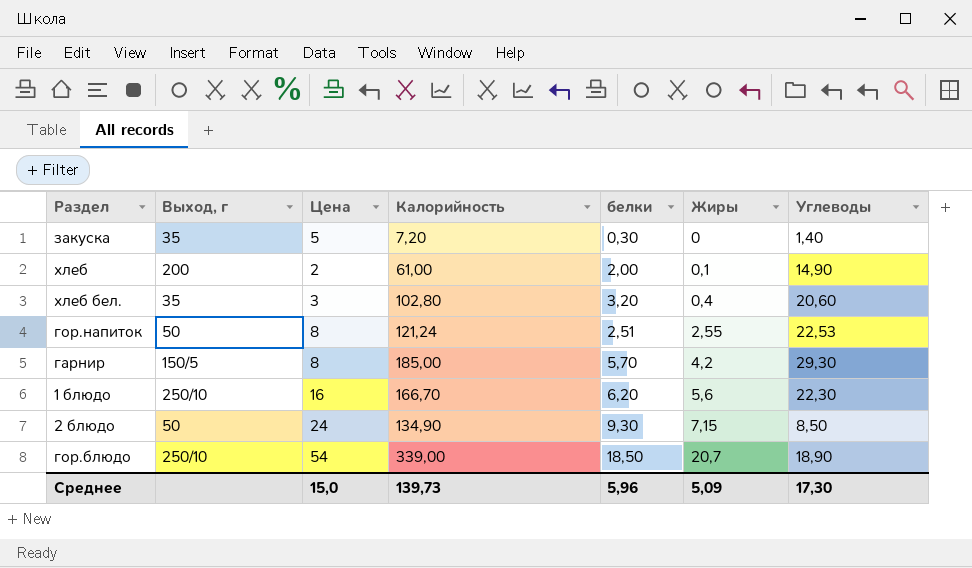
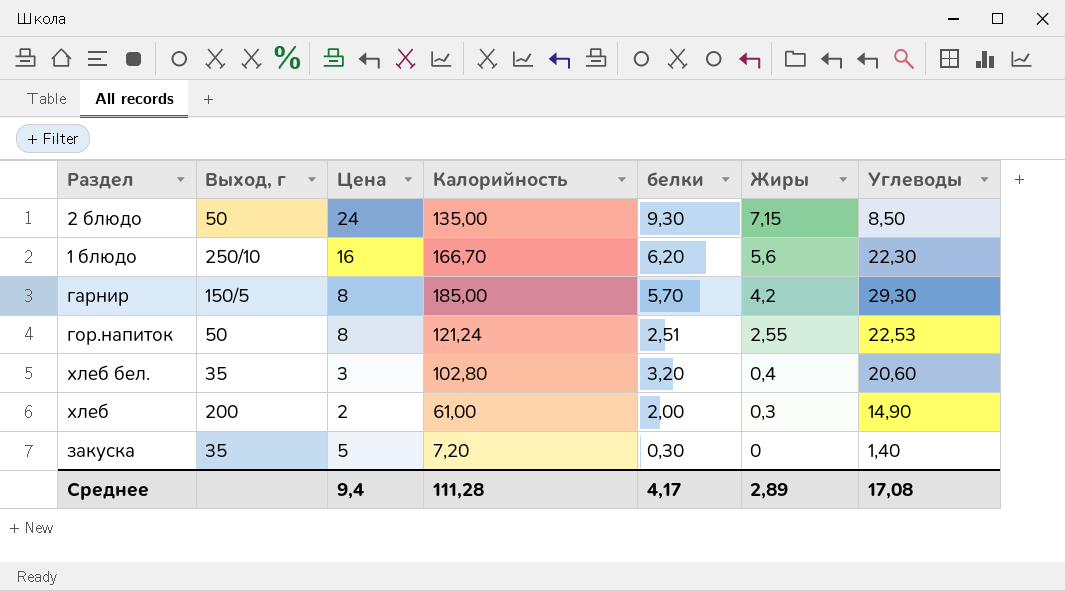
row order: Жиры ascending -> Жиры descending
row гор.блюдо: 250/10 | 54 | 339,00 | 18,50 | 20,7 | 18,90 -> none
2 блюдо | Калорийность: 134,90 -> 135,00
хлеб | Жиры: 0,1 -> 0,3
Среднее | Цена: 15,0 -> 9,4
Среднее | Калорийность: 139,73 -> 111,28
Среднее | белки: 5,96 -> 4,17
Среднее | Жиры: 5,09 -> 2,89
Среднее | Углеводы: 17,30 -> 17,08

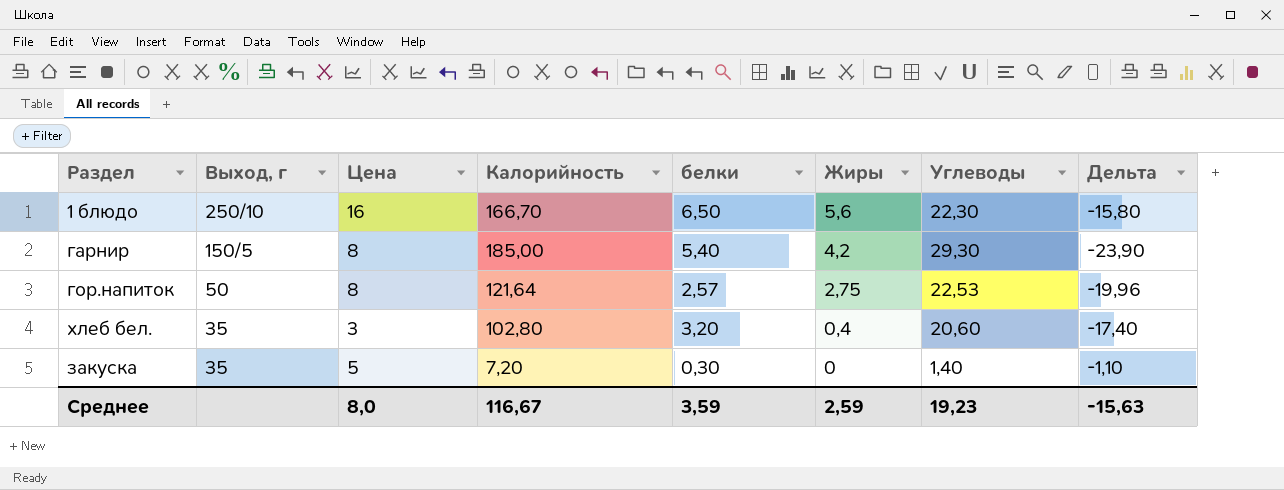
column Дельта | formula: none -> [белки] - [Углеводы]
row 2 блюдо: 50 | 24 | 135,00 | 9,30 | 7,15 | 8,50 -> none
row хлеб: 200 | 2 | 61,00 | 2,00 | 0,3 | 14,90 -> none
1 блюдо | белки: 6,20 -> 6,50
гарнир | белки: 5,70 -> 5,40
гор.напиток | Калорийность: 121,24 -> 121,64
гор.напиток | белки: 2,51 -> 2,57
гор.напиток | Жиры: 2,55 -> 2,75
Среднее | Цена: 9,4 -> 8,0
Среднее | Калорийность: 111,28 -> 116,67
Среднее | белки: 4,17 -> 3,59
Среднее | Жиры: 2,89 -> 2,59
Среднее | Углеводы: 17,08 -> 19,23

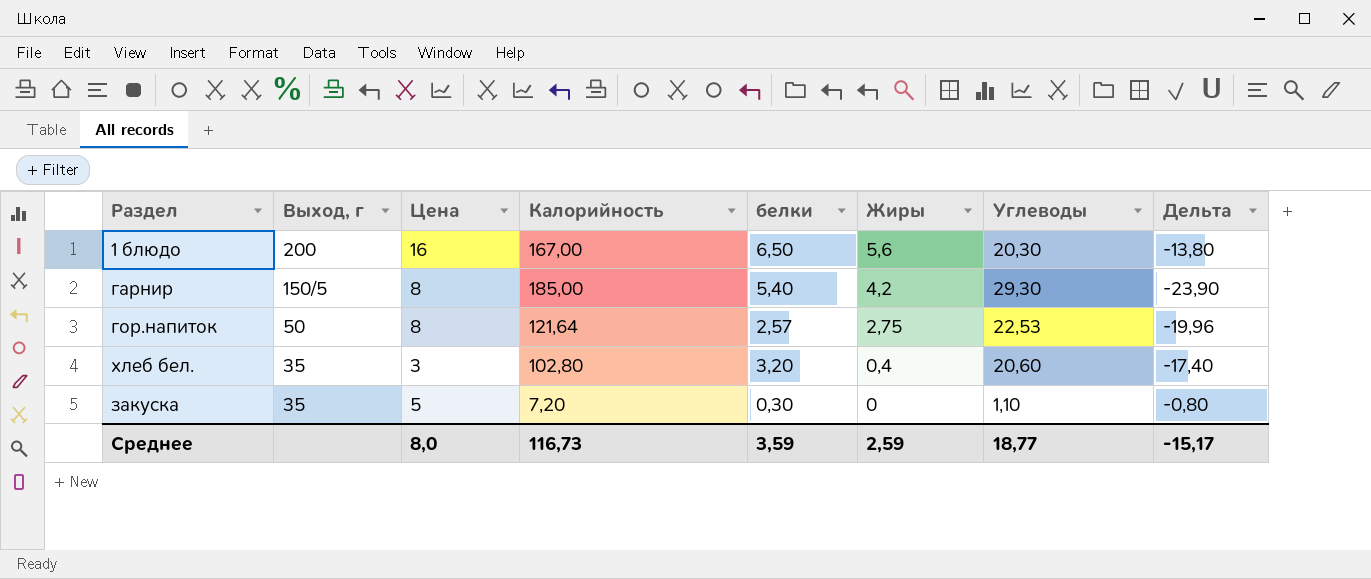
1 блюдо | Выход, г: 250/10 -> 200
1 блюдо | Калорийность: 166,70 -> 167,00
1 блюдо | Углеводы: 22,30 -> 20,30
1 блюдо | Дельта: -15,80 -> -13,80
закуска | Углеводы: 1,40 -> 1,10
закуска | Дельта: -1,10 -> -0,80
Среднее | Калорийность: 116,67 -> 116,73
Среднее | Углеводы: 19,23 -> 18,77
Среднее | Дельта: -15,63 -> -15,17

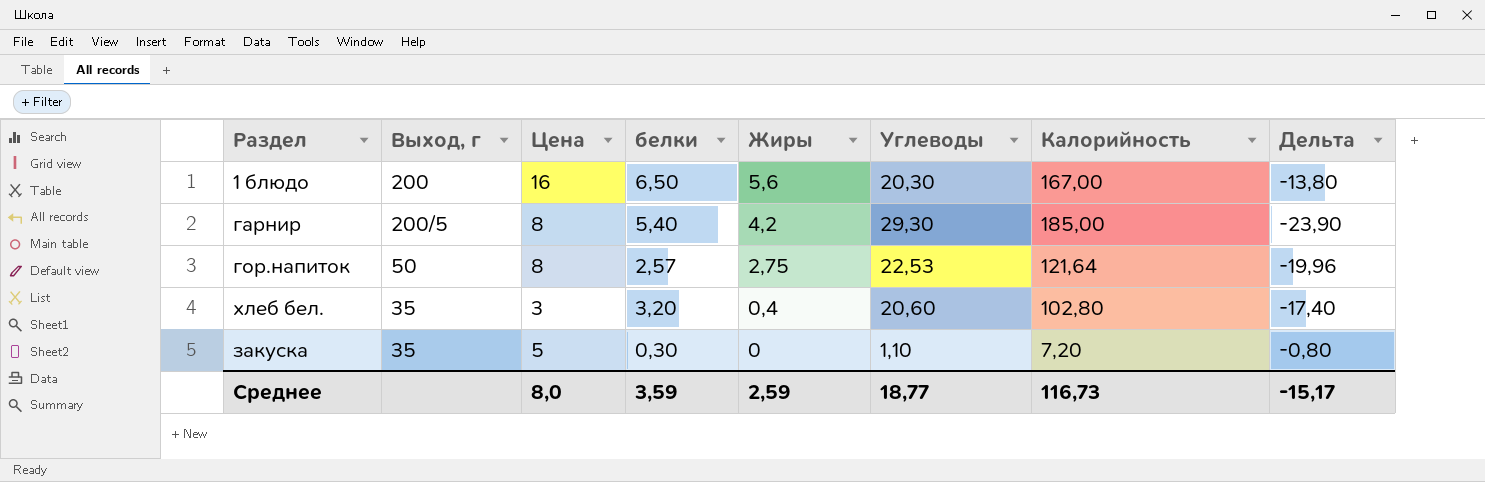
column Калорийность | position: 4 -> 7
гарнир | Выход, г: 150/5 -> 200/5

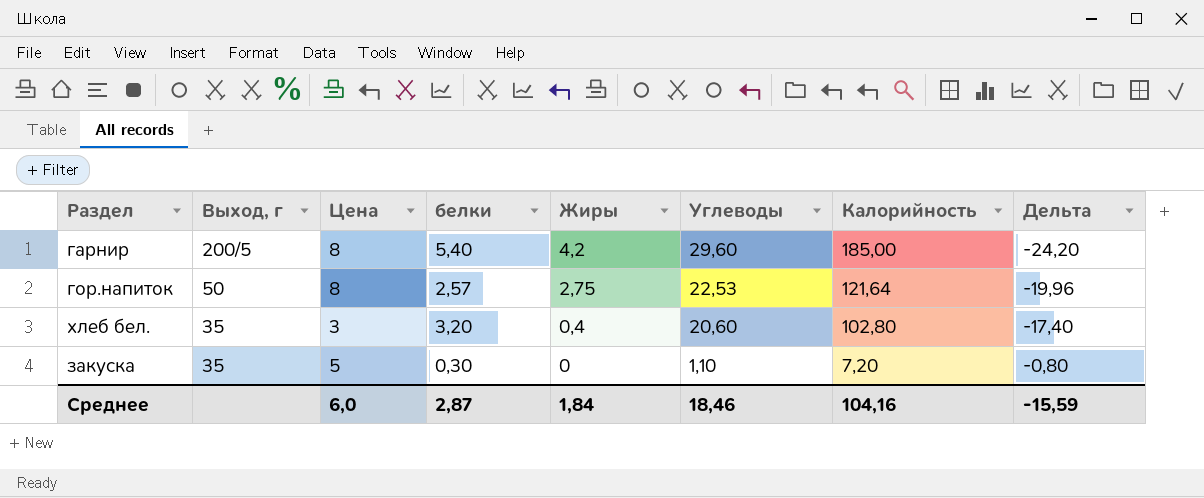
row 1 блюдо: 200 | 16 | 6,50 | 5,6 | 20,30 | 167,00 | -13,80 -> none
гарнир | Углеводы: 29,30 -> 29,60
гарнир | Дельта: -23,90 -> -24,20
Среднее | Цена: 8,0 -> 6,0
Среднее | белки: 3,59 -> 2,87
Среднее | Жиры: 2,59 -> 1,84
Среднее | Углеводы: 18,77 -> 18,46
Среднее | Калорийность: 116,73 -> 104,16
Среднее | Дельта: -15,17 -> -15,59

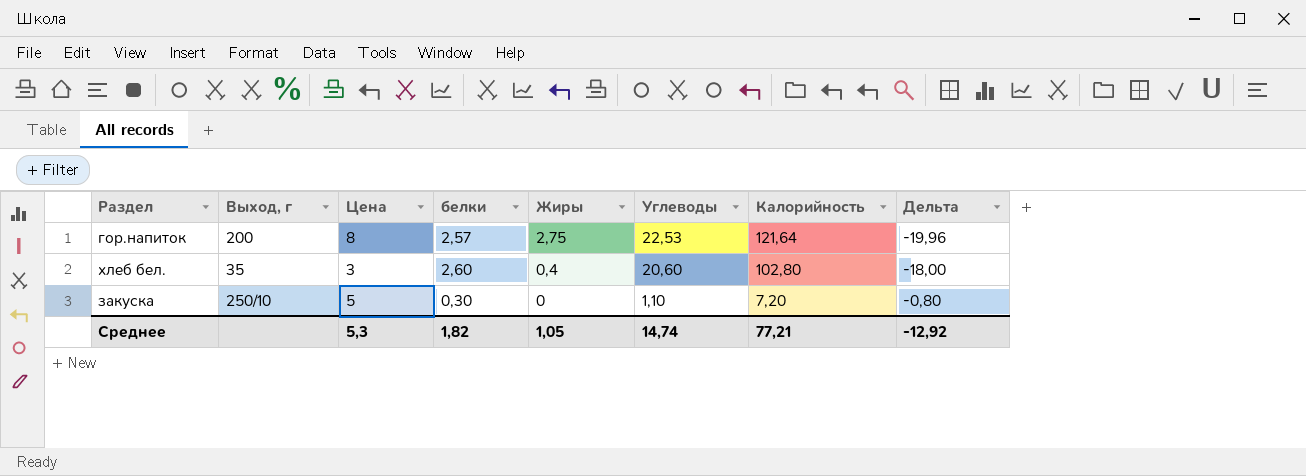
row гарнир: 200/5 | 8 | 5,40 | 4,2 | 29,60 | 185,00 | -24,20 -> none
гор.напиток | Выход, г: 50 -> 200
хлеб бел. | белки: 3,20 -> 2,60
хлеб бел. | Дельта: -17,40 -> -18,00
закуска | Выход, г: 35 -> 250/10
Среднее | Цена: 6,0 -> 5,3
Среднее | белки: 2,87 -> 1,82
Среднее | Жиры: 1,84 -> 1,05
Среднее | Углеводы: 18,46 -> 14,74
Среднее | Калорийность: 104,16 -> 77,21
Среднее | Дельта: -15,59 -> -12,92

